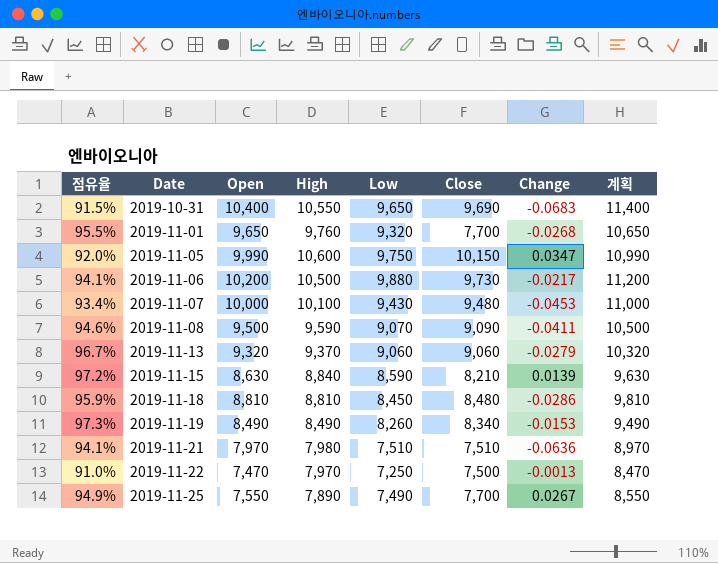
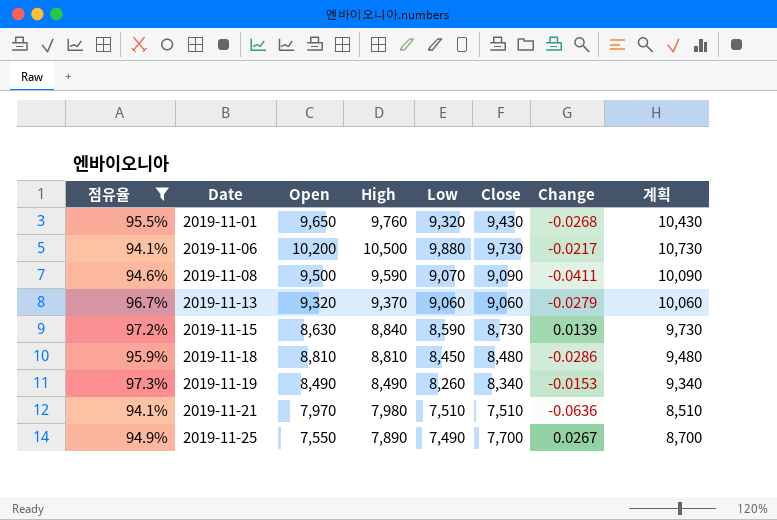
filter: none -> 점유율 >= 94.1%
column 계획 | formula: [Open] + 1000 -> [Close] + 1000
2019-11-01 | Close: 7,700 -> 9,430
2019-11-15 | Close: 8,210 -> 8,730

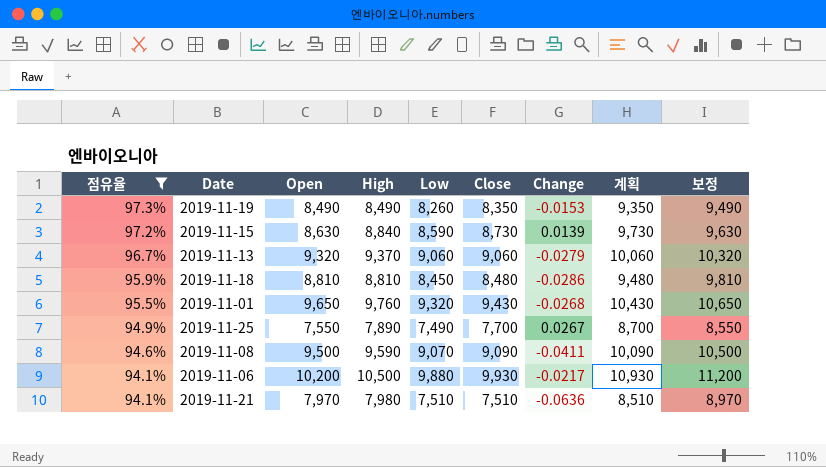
row order: Date ascending -> 점유율 descending
column 보정 | formula: none -> [Open] + 1000
2019-11-19 | Close: 8,340 -> 8,350
2019-11-19 | 계획: 9,340 -> 9,350
2019-11-06 | Close: 9,730 -> 9,930
2019-11-06 | 계획: 10,730 -> 10,930

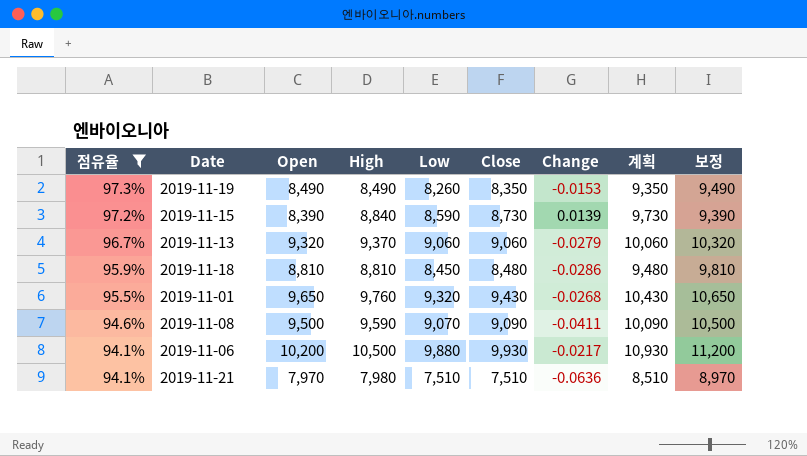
row 2019-11-25: 94.9% | 7,550 | 7,890 | 7,490 | 7,700 | 0.0267 | 8,700 | 8,550 -> none
2019-11-15 | Open: 8,630 -> 8,390
2019-11-15 | 보정: 9,630 -> 9,390

